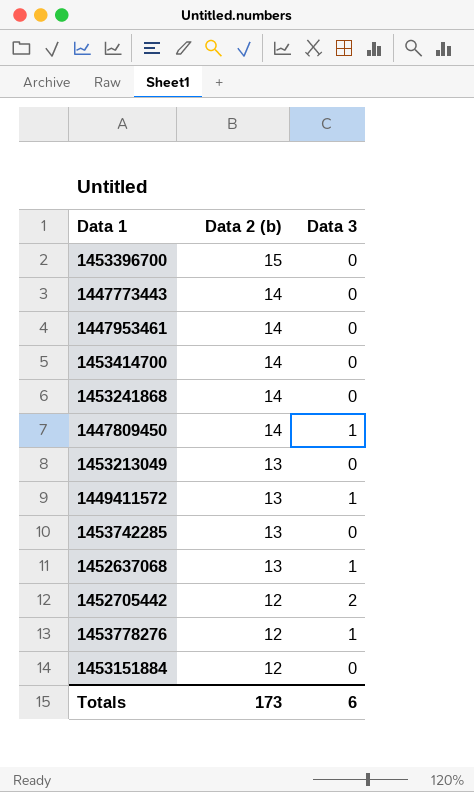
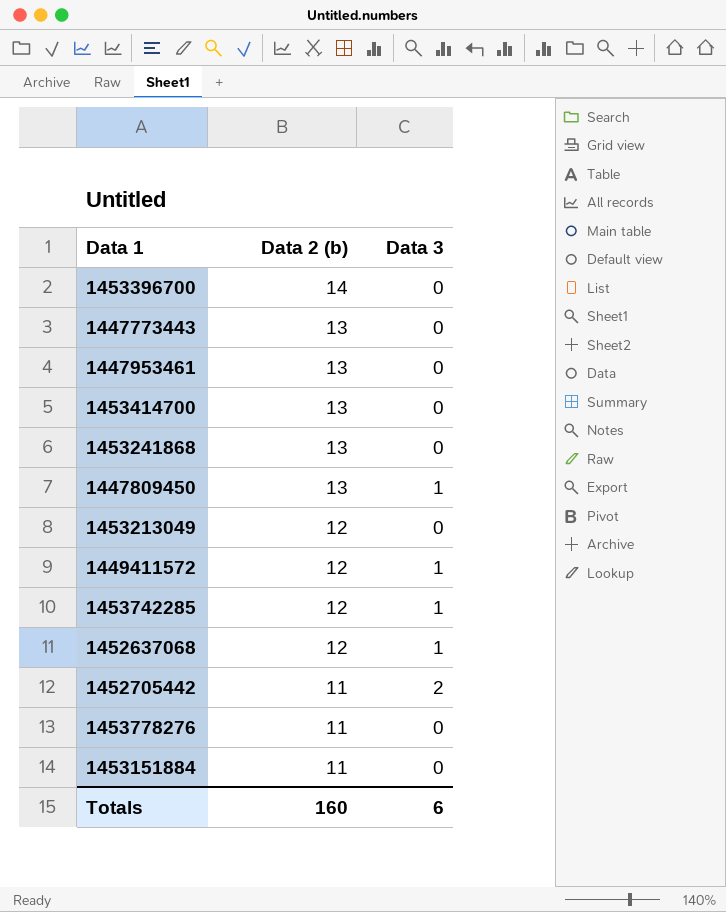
1453396700 | Data 2 (b): 15 -> 14
1447773443 | Data 2 (b): 14 -> 13
1447953461 | Data 2 (b): 14 -> 13
1453414700 | Data 2 (b): 14 -> 13
1453241868 | Data 2 (b): 14 -> 13
1447809450 | Data 2 (b): 14 -> 13
1453213049 | Data 2 (b): 13 -> 12
1449411572 | Data 2 (b): 13 -> 12
1453742285 | Data 2 (b): 13 -> 12
1453742285 | Data 3: 0 -> 1
1452637068 | Data 2 (b): 13 -> 12
1452705442 | Data 2 (b): 12 -> 11
1453778276 | Data 2 (b): 12 -> 11
1453778276 | Data 3: 1 -> 0
1453151884 | Data 2 (b): 12 -> 11
Totals | Data 2 (b): 173 -> 160

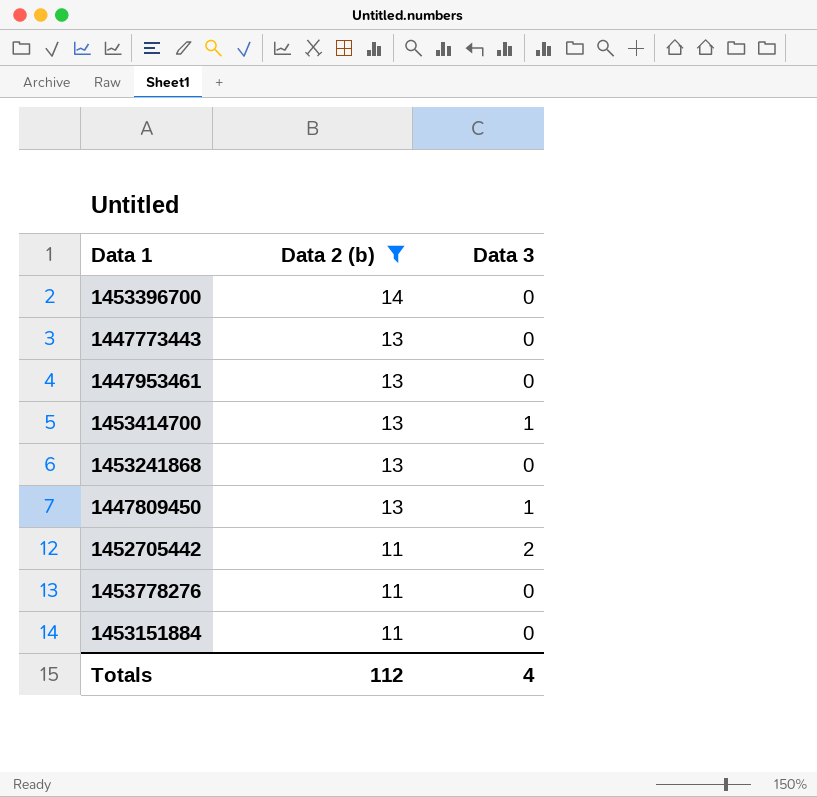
filter: none -> Data 2 (b) != 12
1453414700 | Data 3: 0 -> 1
Totals | Data 2 (b): 160 -> 112
Totals | Data 3: 6 -> 4

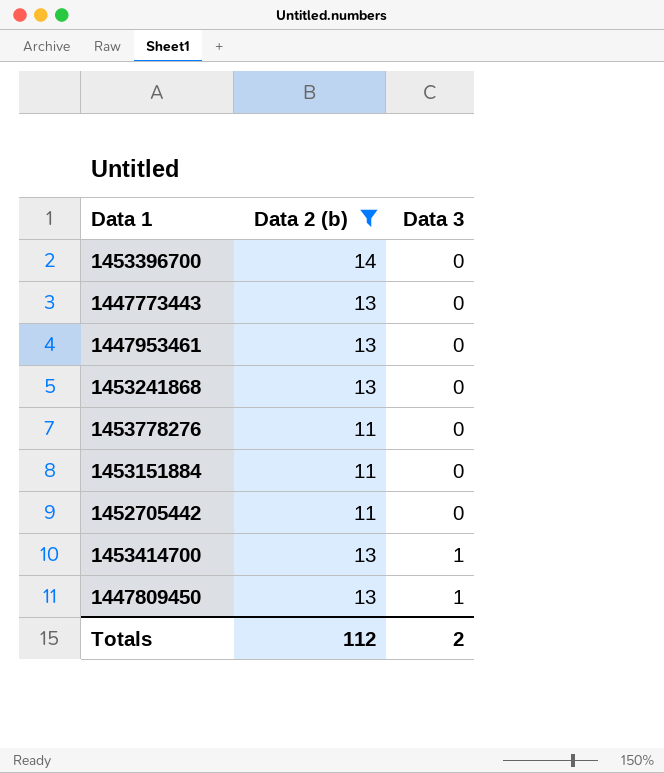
row order: Data 2 (b) descending -> Data 3 ascending
1452705442 | Data 3: 2 -> 0
Totals | Data 3: 4 -> 2

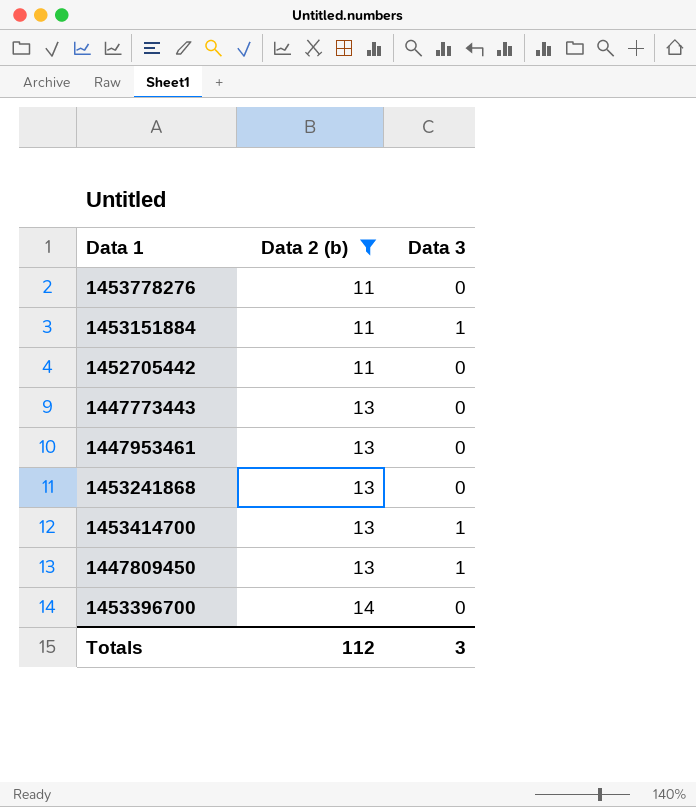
row order: Data 3 ascending -> Data 2 (b) ascending
1453151884 | Data 3: 0 -> 1
Totals | Data 3: 2 -> 3

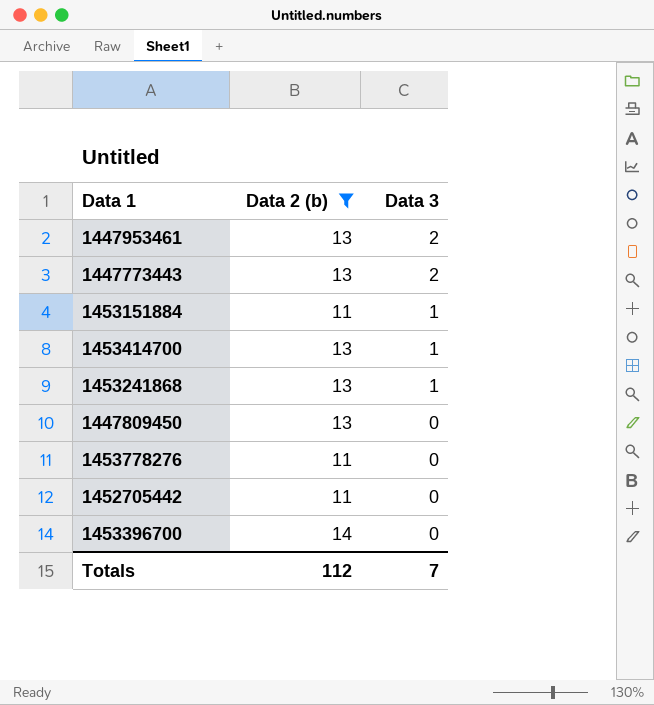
row order: Data 2 (b) ascending -> Data 3 descending
1447953461 | Data 3: 0 -> 2
1447773443 | Data 3: 0 -> 2
1453241868 | Data 3: 0 -> 1
1447809450 | Data 3: 1 -> 0
Totals | Data 3: 3 -> 7

